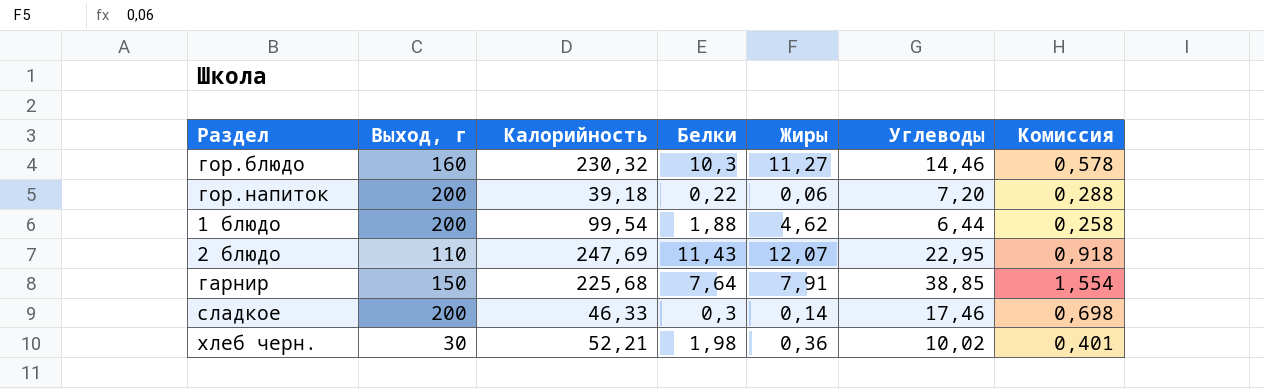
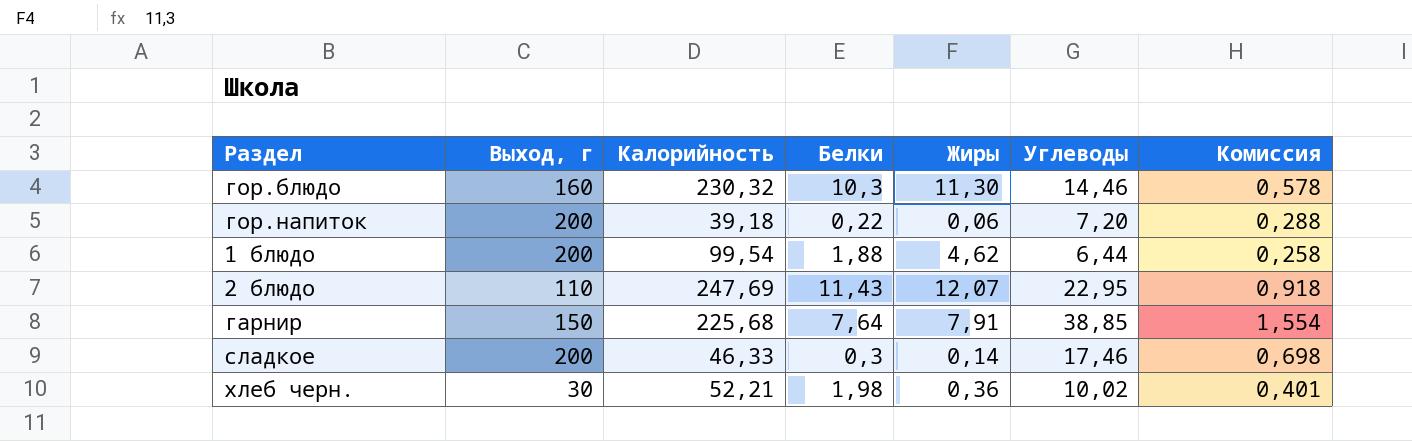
гор.блюдо | Жиры: 11,27 -> 11,30

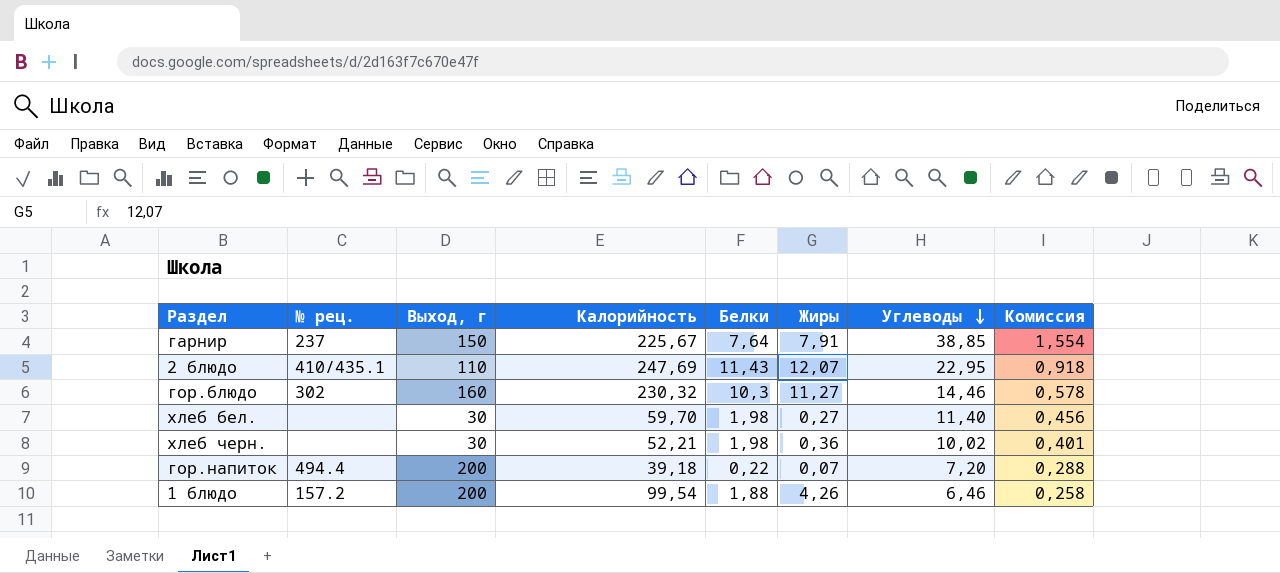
row order: none -> Углеводы descending
column № рец. | position: none -> 2
row сладкое: 200 | 46,33 | 0,3 | 0,14 | 17,46 | 0,698 -> none
гарнир | Калорийность: 225,68 -> 225,67
гор.блюдо | Жиры: 11,30 -> 11,27
row хлеб бел.: none -> none | 30 | 59,70 | 1,98 | 0,27 | 11,40 | 0,456
гор.напиток | Жиры: 0,06 -> 0,07
1 блюдо | Жиры: 4,62 -> 4,26
1 блюдо | Углеводы: 6,44 -> 6,46

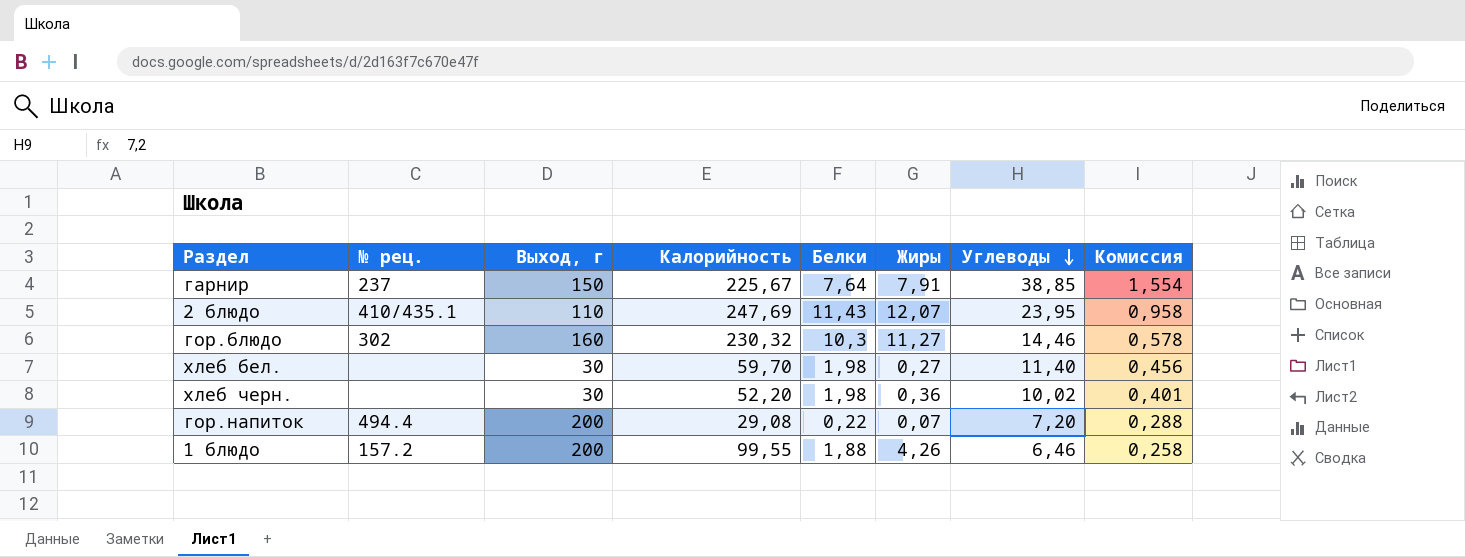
2 блюдо | Углеводы: 22,95 -> 23,95
2 блюдо | Комиссия: 0,918 -> 0,958
хлеб черн. | Калорийность: 52,21 -> 52,20
гор.напиток | Калорийность: 39,18 -> 29,08
1 блюдо | Калорийность: 99,54 -> 99,55

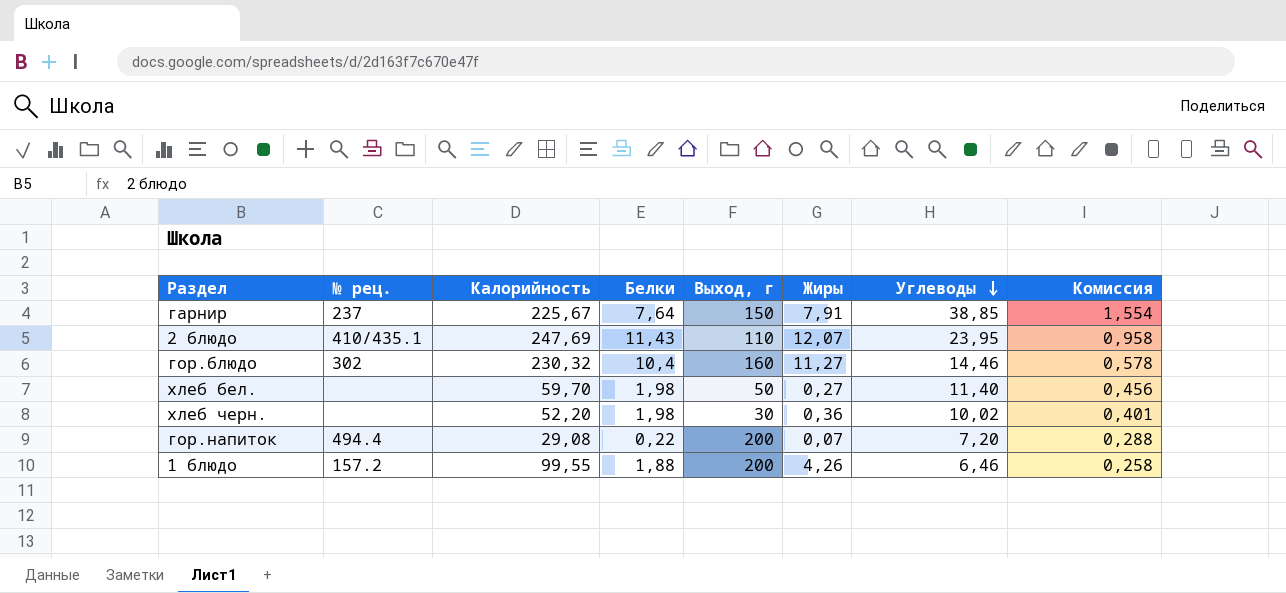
column Выход, г | position: 3 -> 5
гор.блюдо | Белки: 10,3 -> 10,4
хлеб бел. | Выход, г: 30 -> 50

